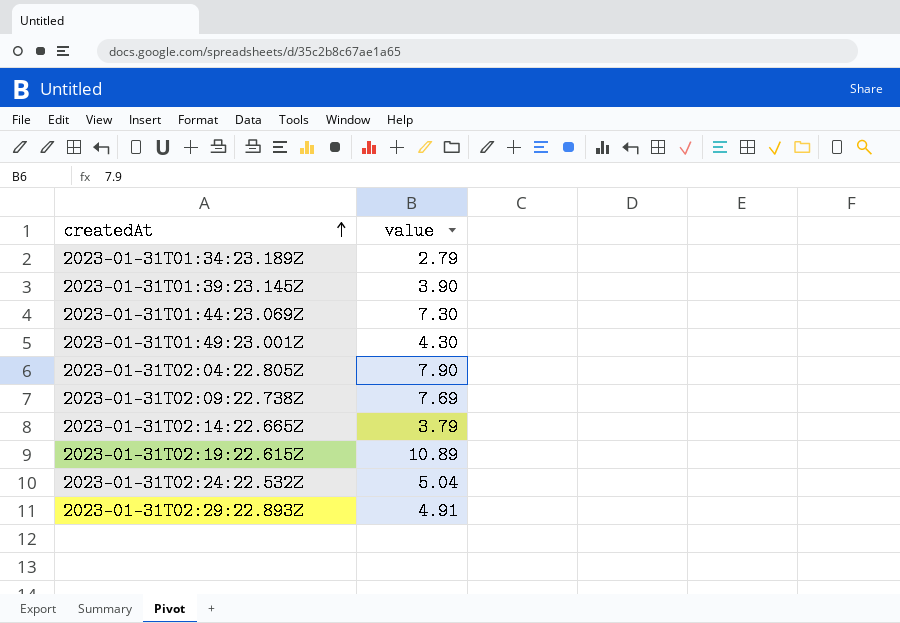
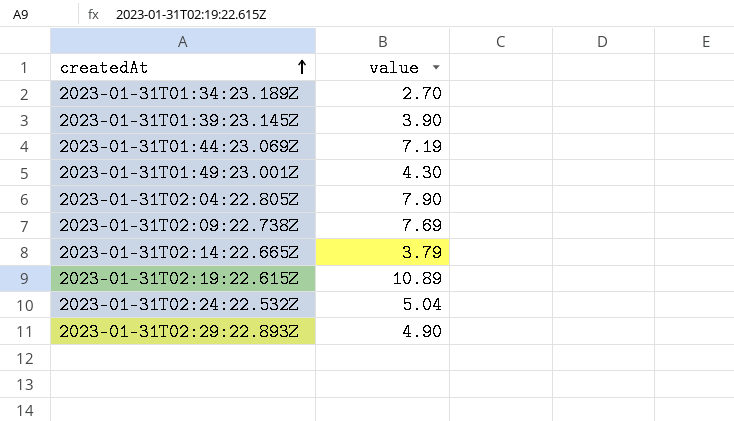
2023-01-31T01:34:23.189Z | value: 2.79 -> 2.70
2023-01-31T01:44:23.069Z | value: 7.30 -> 7.19
2023-01-31T02:29:22.893Z | value: 4.91 -> 4.90

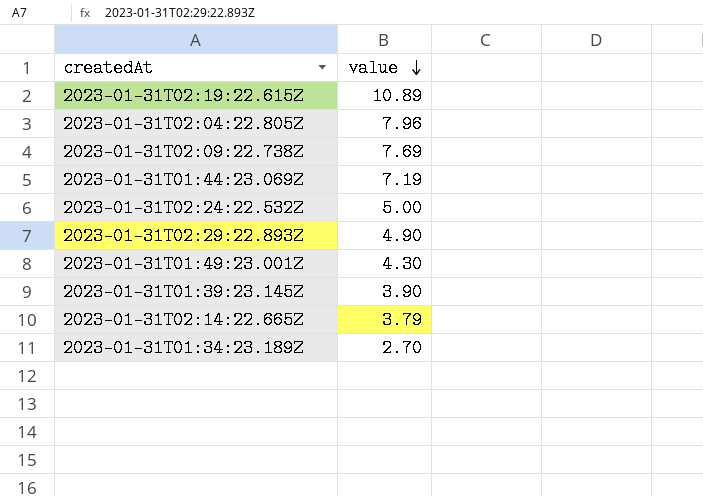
row order: createdAt ascending -> value descending
2023-01-31T02:04:22.805Z | value: 7.90 -> 7.96
2023-01-31T02:24:22.532Z | value: 5.04 -> 5.00

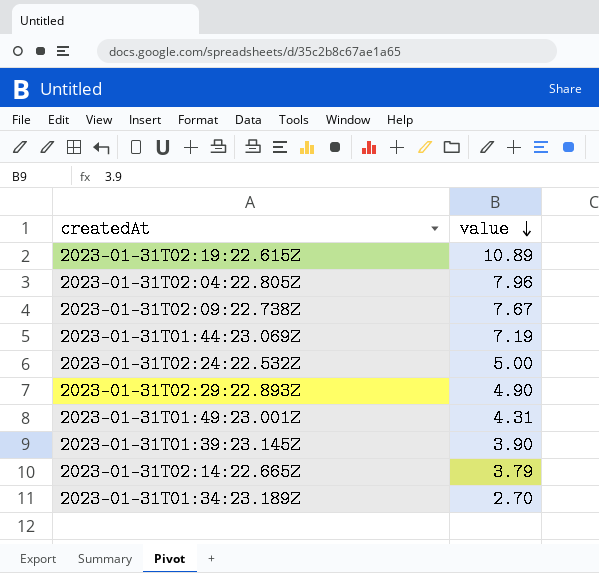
2023-01-31T02:09:22.738Z | value: 7.69 -> 7.67
2023-01-31T01:49:23.001Z | value: 4.30 -> 4.31

